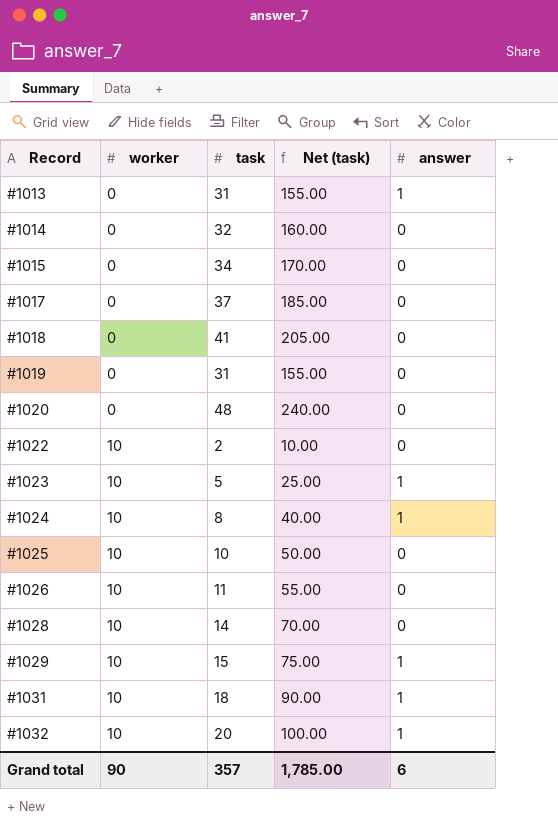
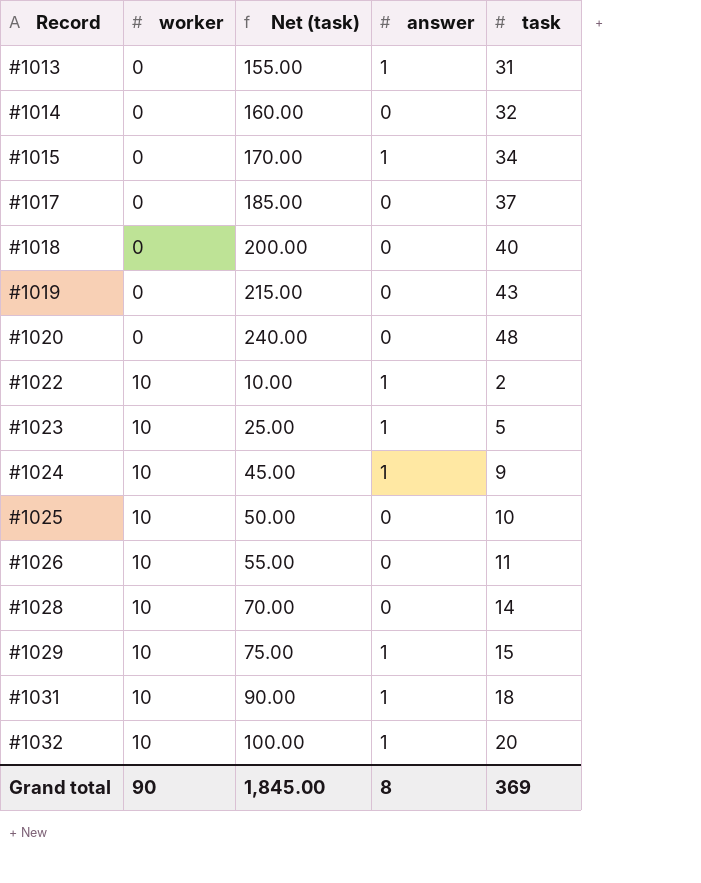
column task | position: 3 -> 5
#1015 | answer: 0 -> 1
#1018 | Net (task): 205.00 -> 200.00
#1018 | task: 41 -> 40
#1019 | Net (task): 155.00 -> 215.00
#1019 | task: 31 -> 43
#1022 | answer: 0 -> 1
#1024 | Net (task): 40.00 -> 45.00
#1024 | task: 8 -> 9
Grand total | Net (task): 1,785.00 -> 1,845.00
Grand total | answer: 6 -> 8
Grand total | task: 357 -> 369

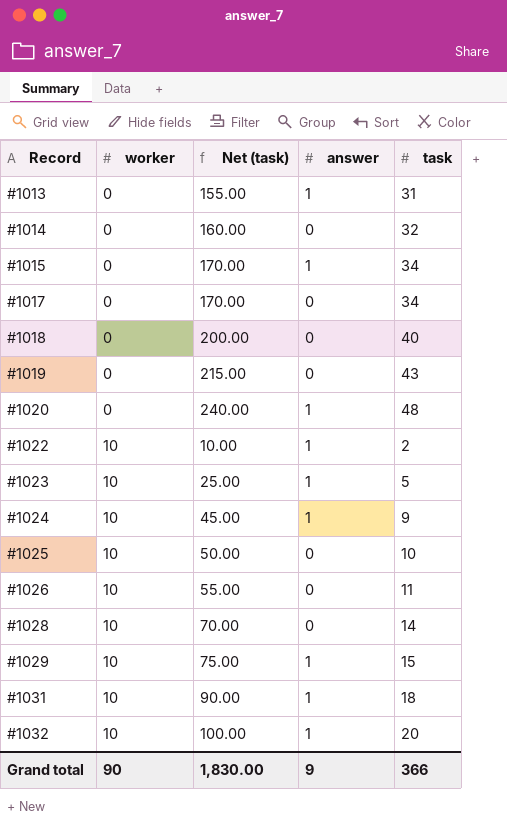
#1017 | Net (task): 185.00 -> 170.00
#1017 | task: 37 -> 34
#1020 | answer: 0 -> 1
Grand total | Net (task): 1,845.00 -> 1,830.00
Grand total | answer: 8 -> 9
Grand total | task: 369 -> 366

